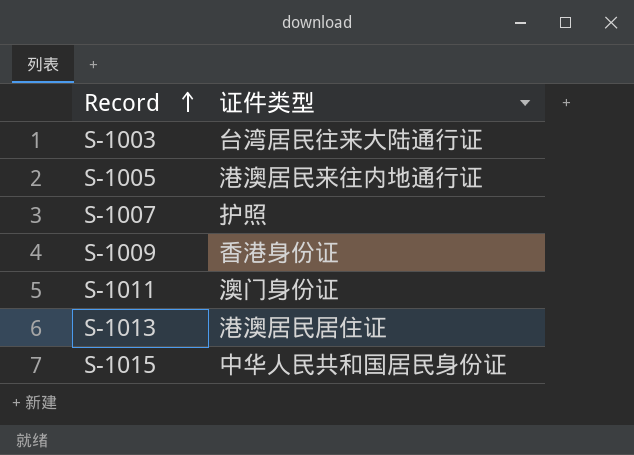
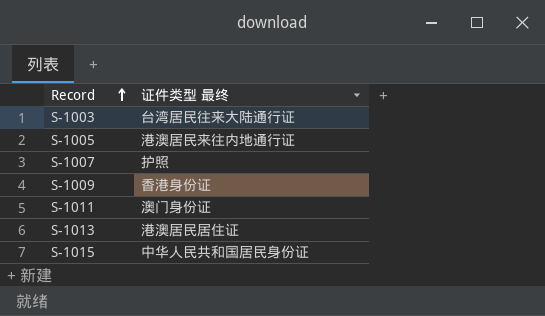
column name: 证件类型 -> 证件类型 最终

